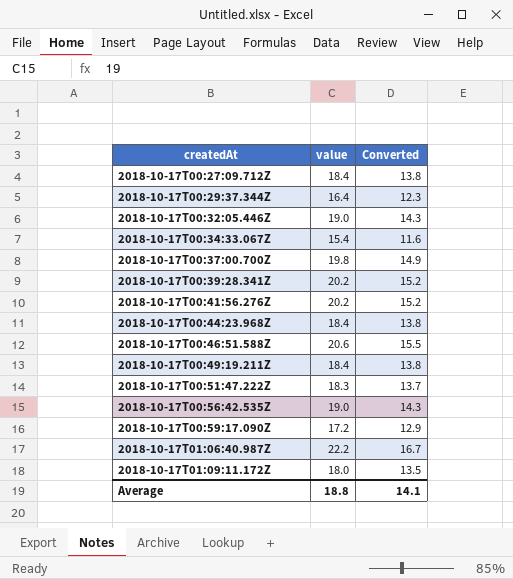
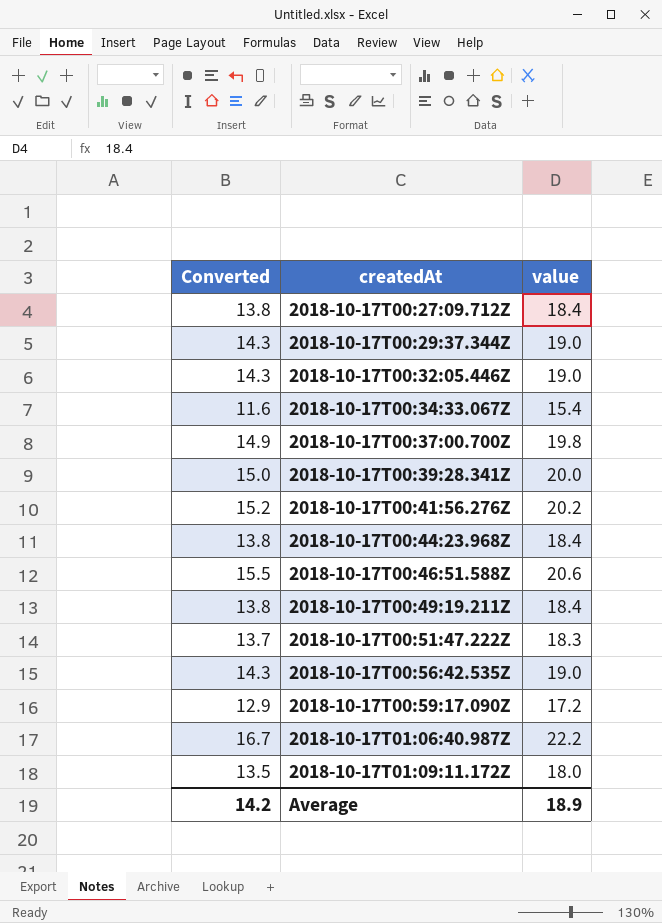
column Converted | position: 3 -> 1
2018-10-17T00:29:37.344Z | Converted: 12.3 -> 14.3
2018-10-17T00:29:37.344Z | value: 16.4 -> 19.0
2018-10-17T00:39:28.341Z | Converted: 15.2 -> 15.0
2018-10-17T00:39:28.341Z | value: 20.2 -> 20.0
Average | Converted: 14.1 -> 14.2
Average | value: 18.8 -> 18.9

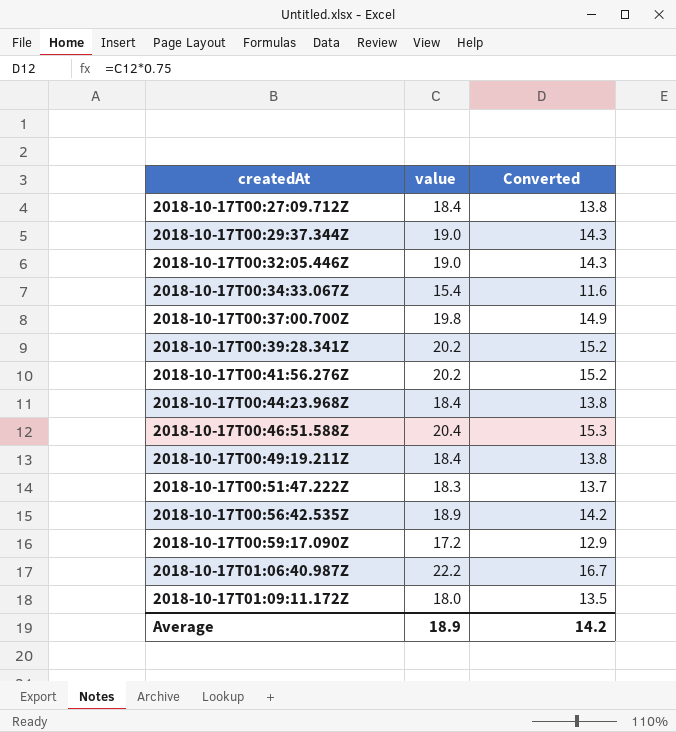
column Converted | position: 1 -> 3
2018-10-17T00:39:28.341Z | value: 20.0 -> 20.2
2018-10-17T00:39:28.341Z | Converted: 15.0 -> 15.2
2018-10-17T00:46:51.588Z | value: 20.6 -> 20.4
2018-10-17T00:46:51.588Z | Converted: 15.5 -> 15.3
2018-10-17T00:56:42.535Z | value: 19.0 -> 18.9
2018-10-17T00:56:42.535Z | Converted: 14.3 -> 14.2

